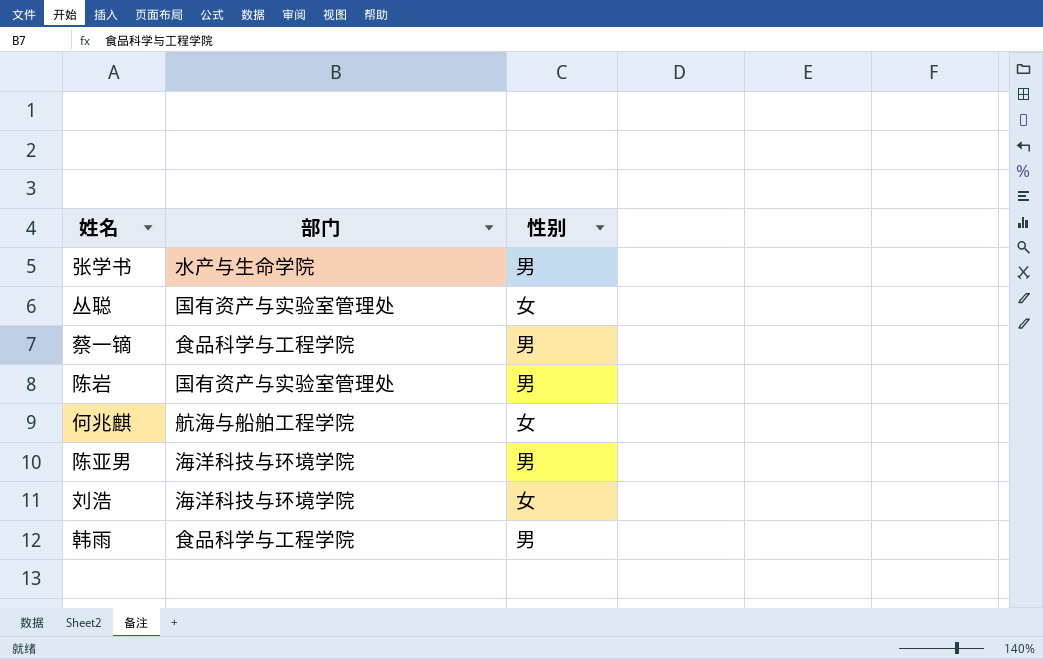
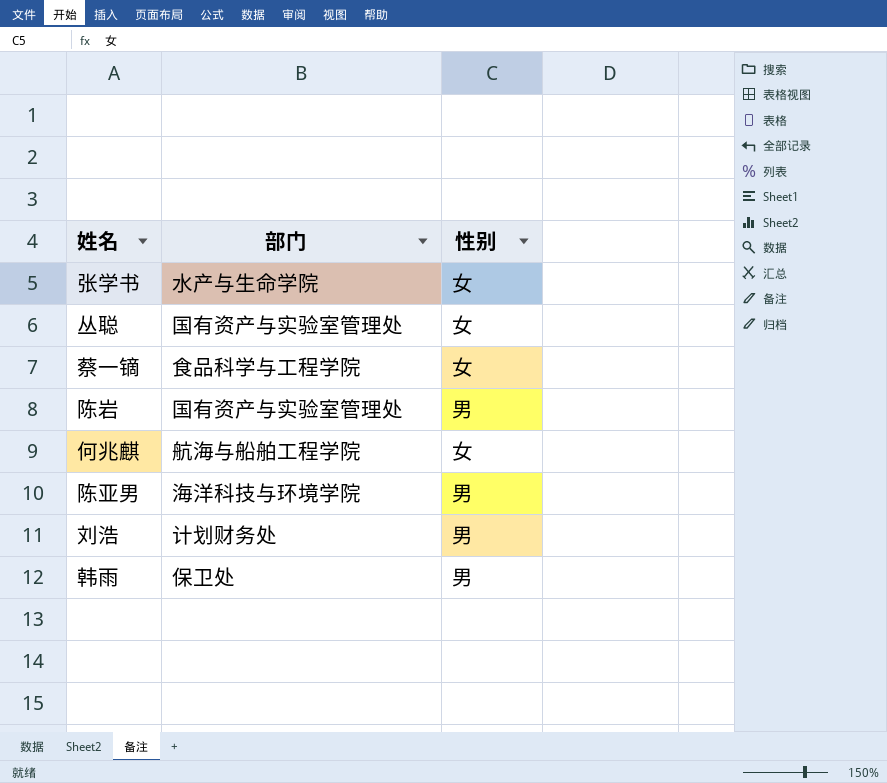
张学书 | 性别: 男 -> 女
蔡一镝 | 性别: 男 -> 女
刘浩 | 部门: 海洋科技与环境学院 -> 计划财务处
刘浩 | 性别: 女 -> 男
韩雨 | 部门: 食品科学与工程学院 -> 保卫处

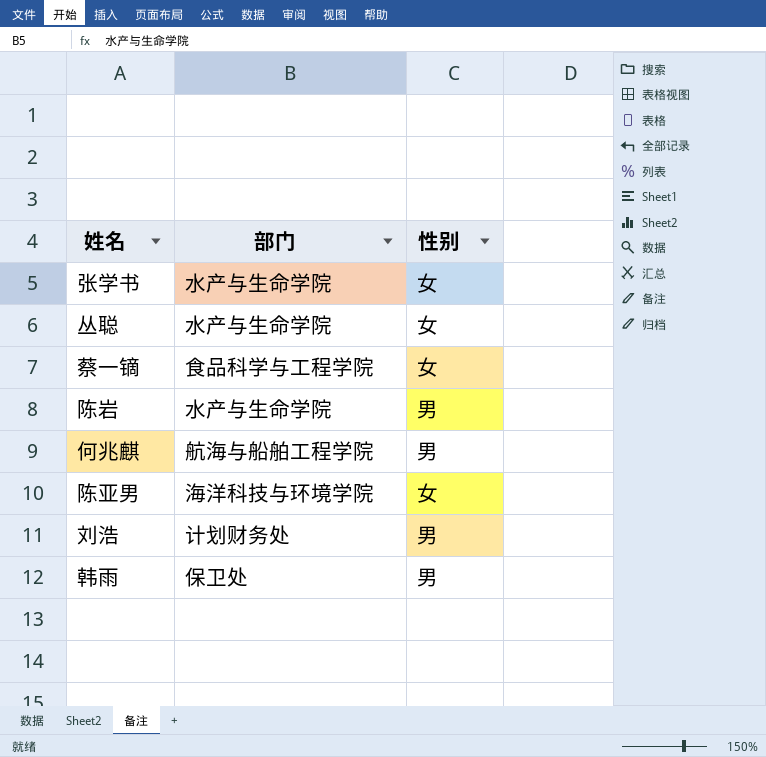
丛聪 | 部门: 国有资产与实验室管理处 -> 水产与生命学院
陈岩 | 部门: 国有资产与实验室管理处 -> 水产与生命学院
何兆麒 | 性别: 女 -> 男
陈亚男 | 性别: 男 -> 女

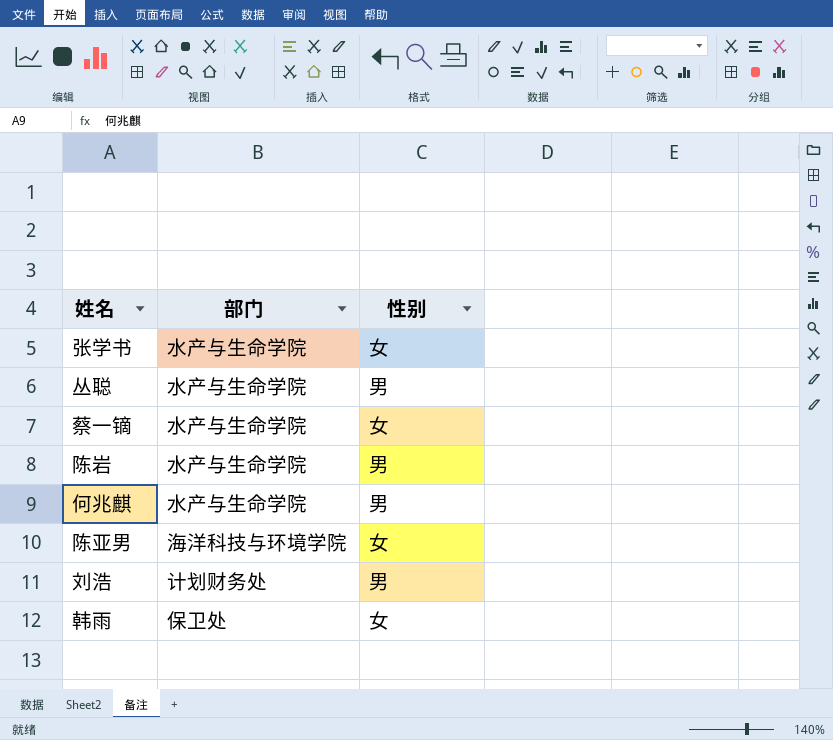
丛聪 | 性别: 女 -> 男
蔡一镝 | 部门: 食品科学与工程学院 -> 水产与生命学院
何兆麒 | 部门: 航海与船舶工程学院 -> 水产与生命学院
韩雨 | 性别: 男 -> 女

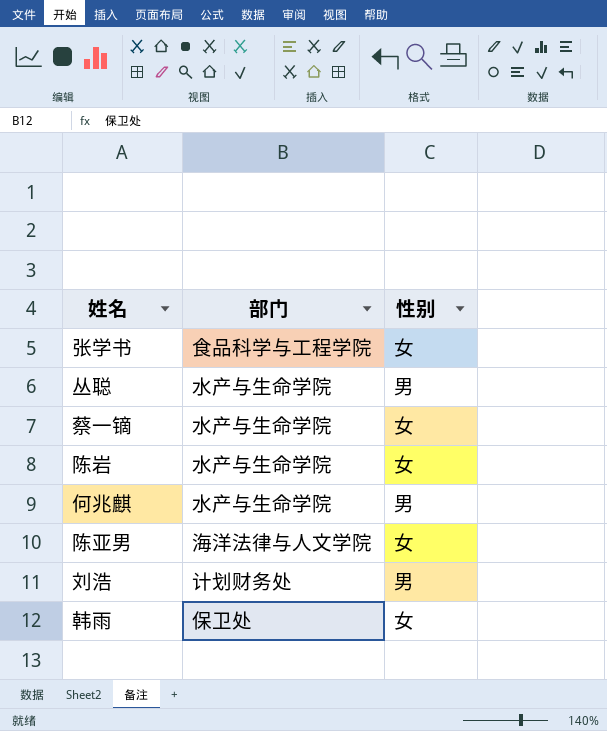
张学书 | 部门: 水产与生命学院 -> 食品科学与工程学院
陈岩 | 性别: 男 -> 女
陈亚男 | 部门: 海洋科技与环境学院 -> 海洋法律与人文学院

